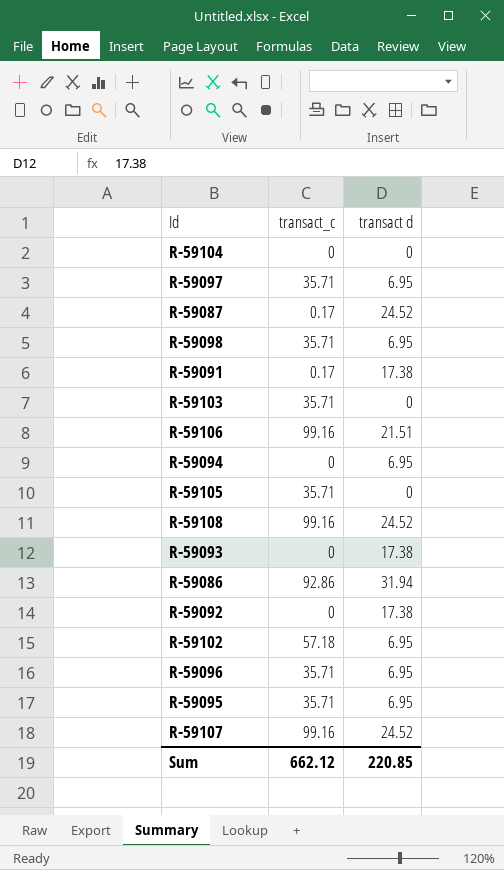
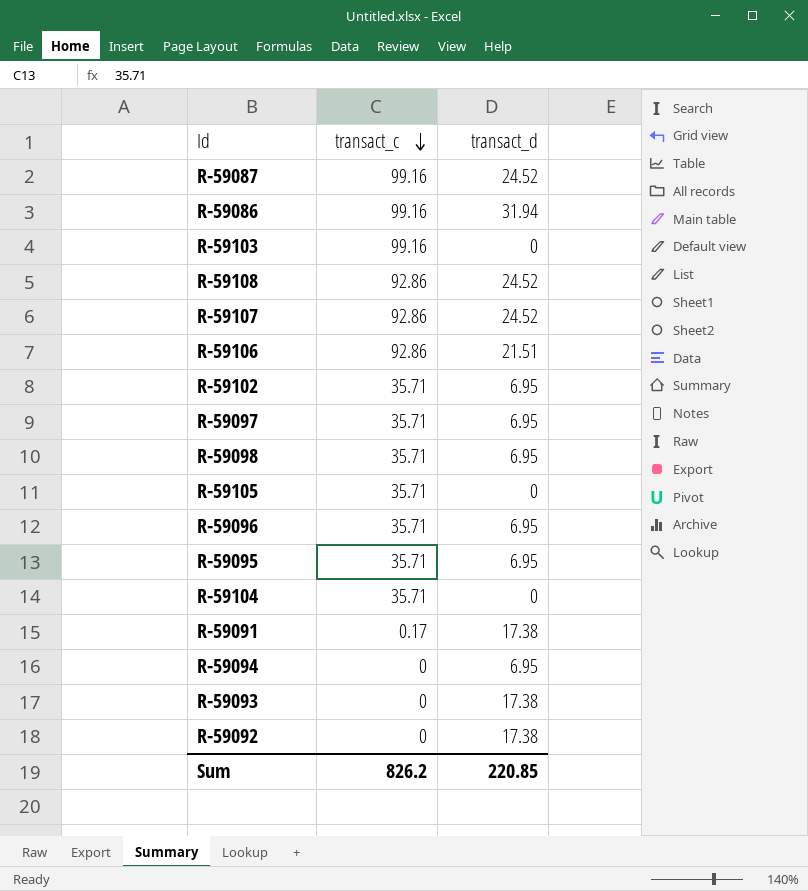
row order: none -> transact_c descending
column name: transact d -> transact_d
R-59087 | transact_c: 0.17 -> 99.16
R-59086 | transact_c: 92.86 -> 99.16
R-59103 | transact_c: 35.71 -> 99.16
R-59108 | transact_c: 99.16 -> 92.86
R-59107 | transact_c: 99.16 -> 92.86
R-59106 | transact_c: 99.16 -> 92.86
R-59102 | transact_c: 57.18 -> 35.71
R-59104 | transact_c: 0 -> 35.71
Sum | transact_c: 662.12 -> 826.2

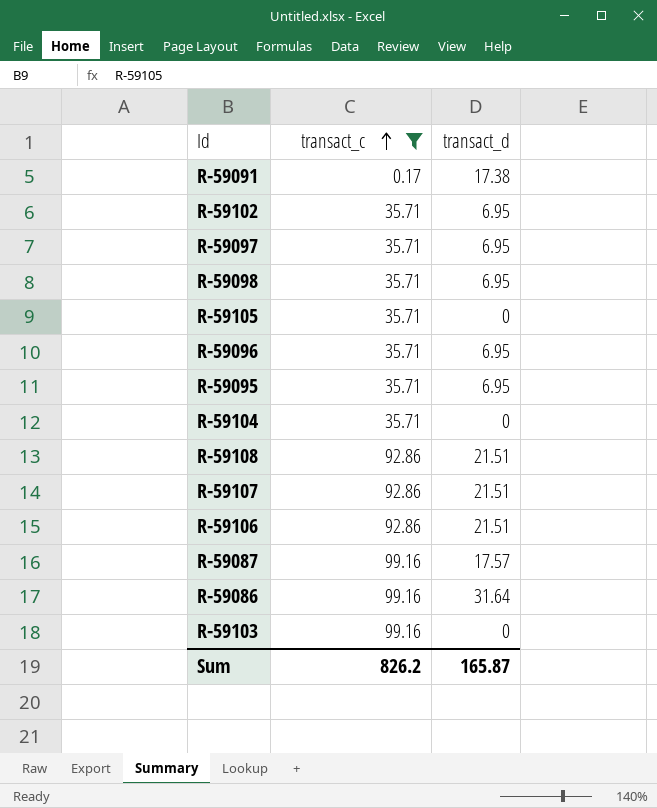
filter: none -> transact_c != 0
row order: transact_c descending -> transact_c ascending
R-59108 | transact_d: 24.52 -> 21.51
R-59107 | transact_d: 24.52 -> 21.51
R-59087 | transact_d: 24.52 -> 17.57
R-59086 | transact_d: 31.94 -> 31.64
Sum | transact_d: 220.85 -> 165.87

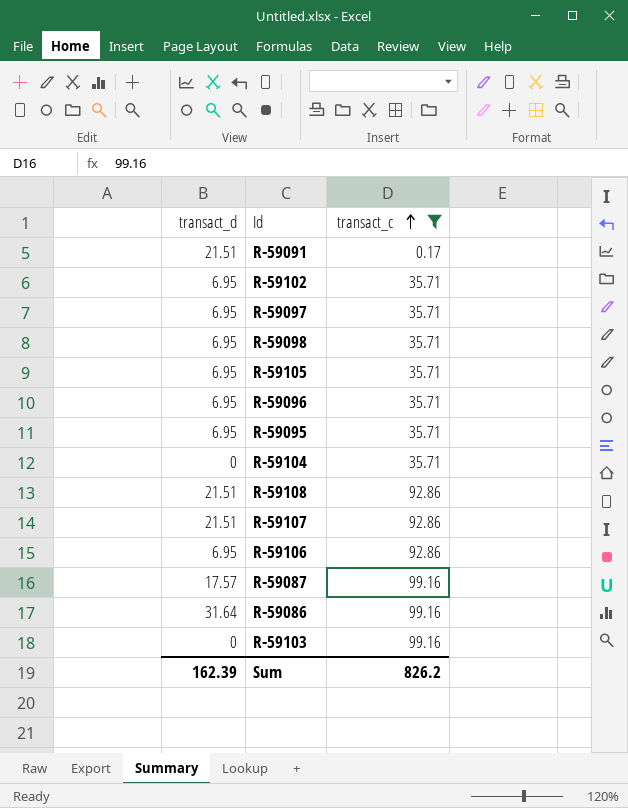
column transact_d | position: 3 -> 1
R-59091 | transact_d: 17.38 -> 21.51
R-59105 | transact_d: 0 -> 6.95
R-59106 | transact_d: 21.51 -> 6.95
Sum | transact_d: 165.87 -> 162.39

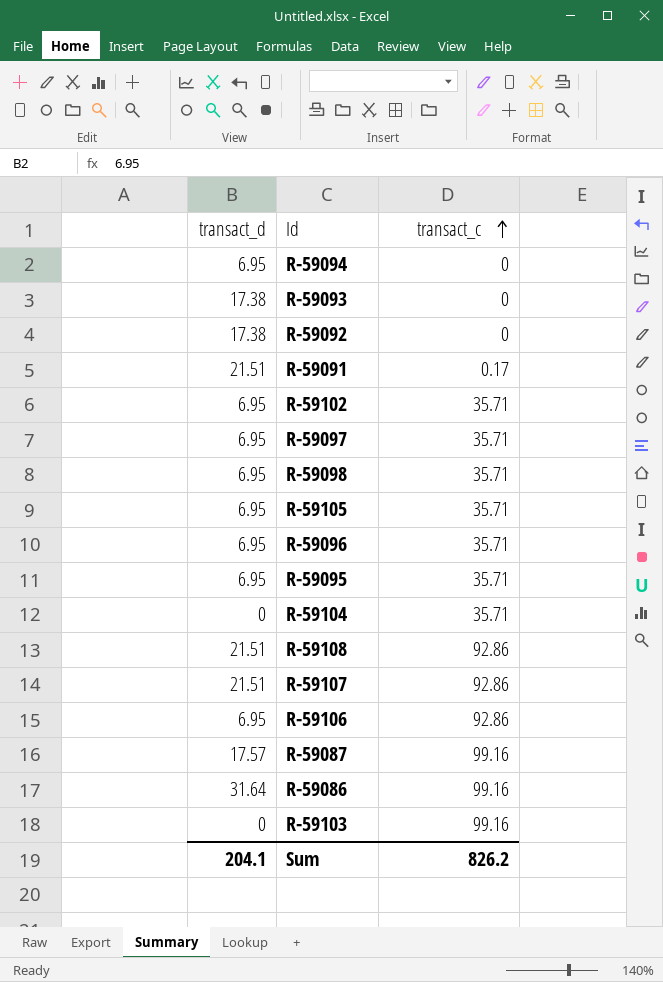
filter: transact_c != 0 -> none
Sum | transact_d: 162.39 -> 204.1

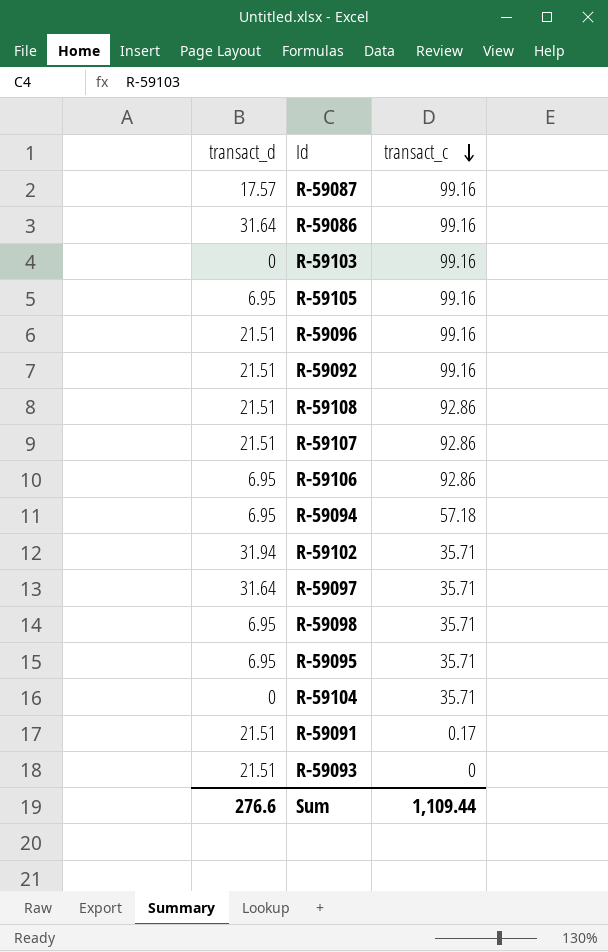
row order: transact_c ascending -> transact_c descending
R-59105 | transact_c: 35.71 -> 99.16
R-59096 | transact_d: 6.95 -> 21.51
R-59096 | transact_c: 35.71 -> 99.16
R-59092 | transact_d: 17.38 -> 21.51
R-59092 | transact_c: 0 -> 99.16
R-59094 | transact_c: 0 -> 57.18
R-59102 | transact_d: 6.95 -> 31.94
R-59097 | transact_d: 6.95 -> 31.64
R-59093 | transact_d: 17.38 -> 21.51
Sum | transact_d: 204.1 -> 276.6
Sum | transact_c: 826.2 -> 1,109.44

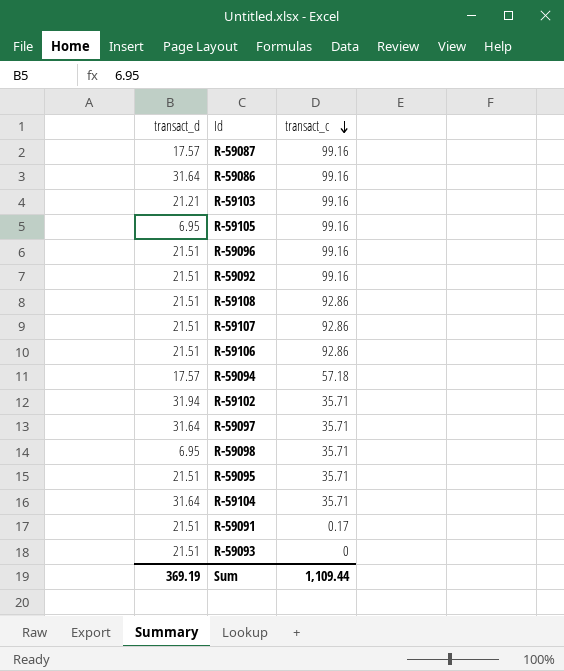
R-59103 | transact_d: 0 -> 21.21
R-59106 | transact_d: 6.95 -> 21.51
R-59094 | transact_d: 6.95 -> 17.57
R-59095 | transact_d: 6.95 -> 21.51
R-59104 | transact_d: 0 -> 31.64
Sum | transact_d: 276.6 -> 369.19

